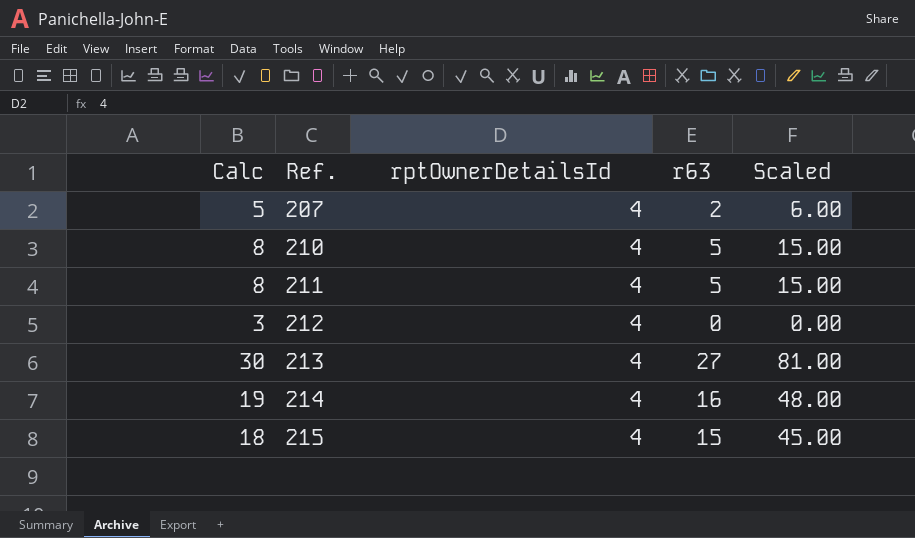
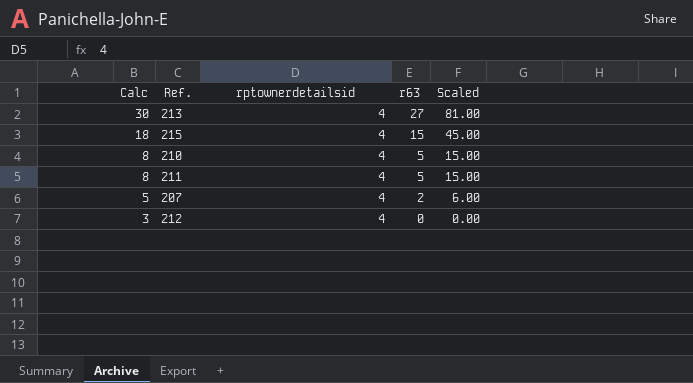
row order: Ref. ascending -> Calc descending
column name: rptOwnerDetailsId -> rptownerdetailsid
row 214: 19 | 4 | 16 | 48.00 -> none

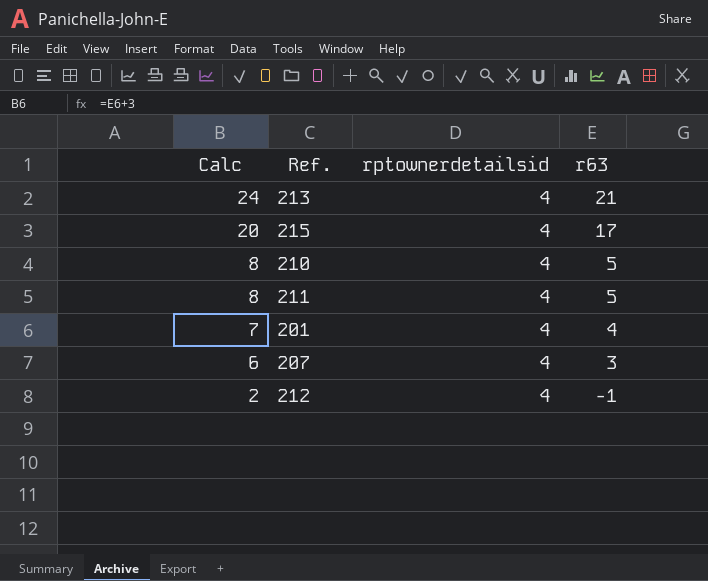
column Scaled | formula: [r63] * 3 -> none
213 | Calc: 30 -> 24
213 | r63: 27 -> 21
215 | Calc: 18 -> 20
215 | r63: 15 -> 17
row 201: none -> 7 | 4 | 4
207 | Calc: 5 -> 6
207 | r63: 2 -> 3
212 | Calc: 3 -> 2
212 | r63: 0 -> -1

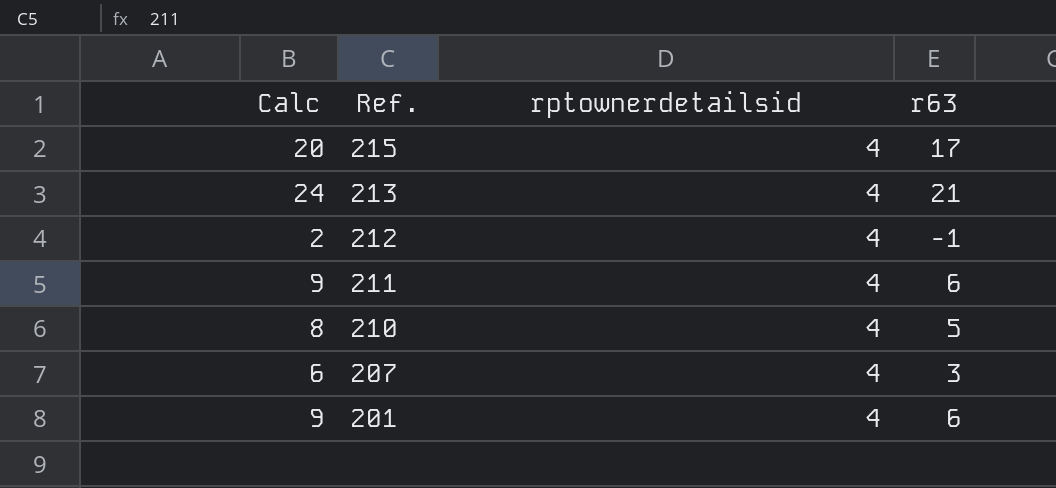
row order: Calc descending -> Ref. descending
211 | Calc: 8 -> 9
211 | r63: 5 -> 6
201 | Calc: 7 -> 9
201 | r63: 4 -> 6

